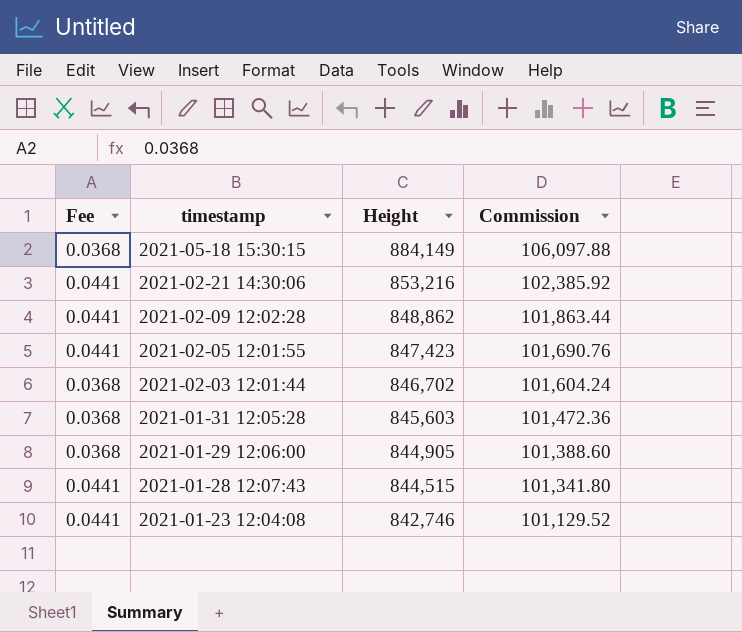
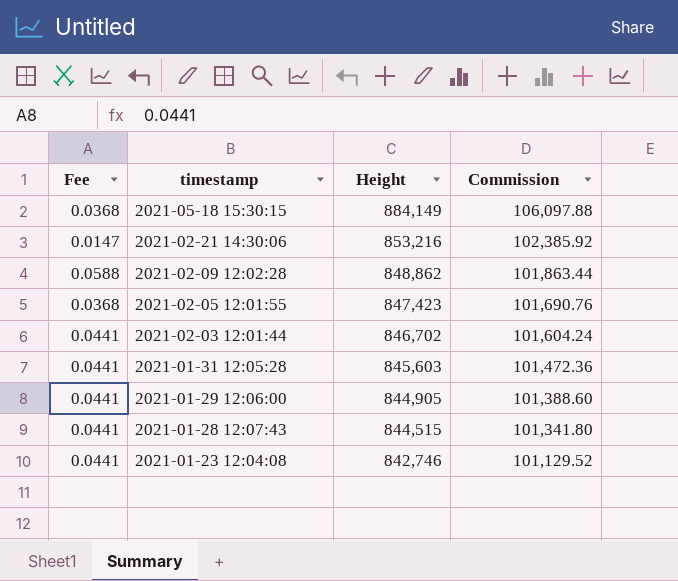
2021-02-21 14:30:06 | Fee: 0.0441 -> 0.0147
2021-02-09 12:02:28 | Fee: 0.0441 -> 0.0588
2021-02-05 12:01:55 | Fee: 0.0441 -> 0.0368
2021-02-03 12:01:44 | Fee: 0.0368 -> 0.0441
2021-01-31 12:05:28 | Fee: 0.0368 -> 0.0441
2021-01-29 12:06:00 | Fee: 0.0368 -> 0.0441

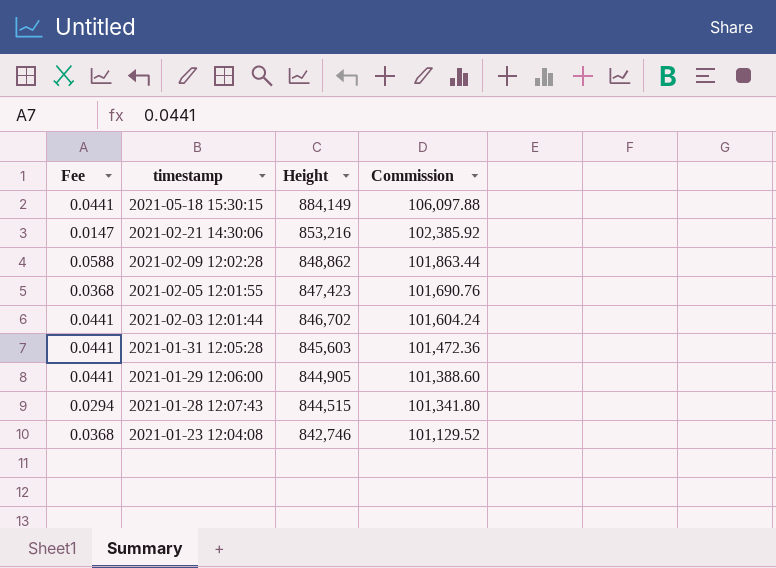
2021-05-18 15:30:15 | Fee: 0.0368 -> 0.0441
2021-01-28 12:07:43 | Fee: 0.0441 -> 0.0294
2021-01-23 12:04:08 | Fee: 0.0441 -> 0.0368

